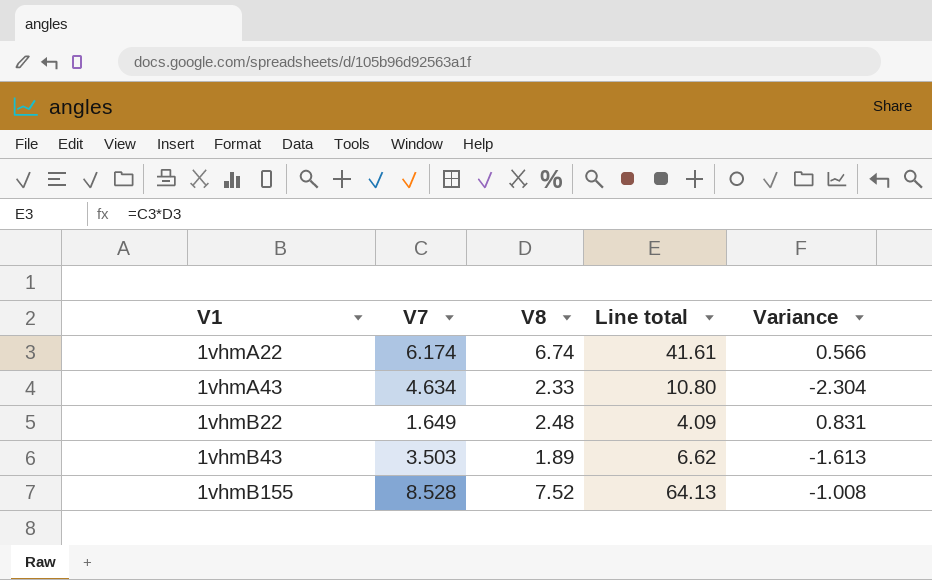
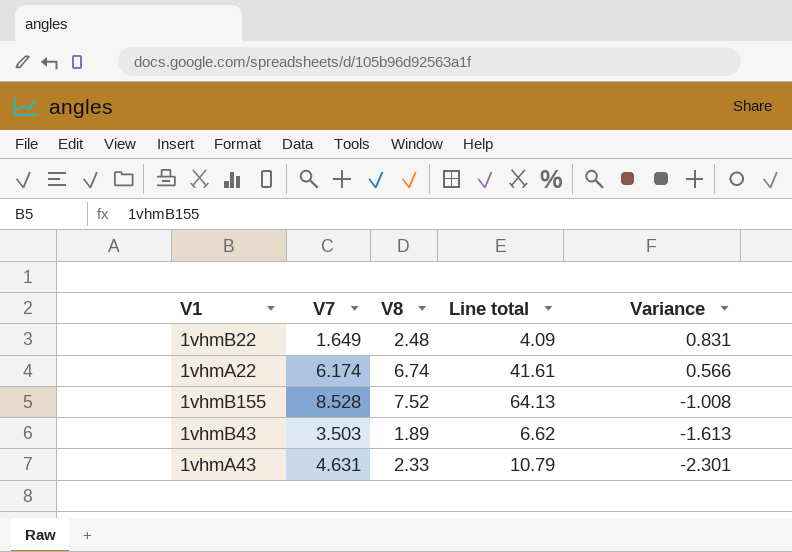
row order: V1 ascending -> Variance descending
1vhmA43 | V7: 4.634 -> 4.631
1vhmA43 | Line total: 10.80 -> 10.79
1vhmA43 | Variance: -2.304 -> -2.301

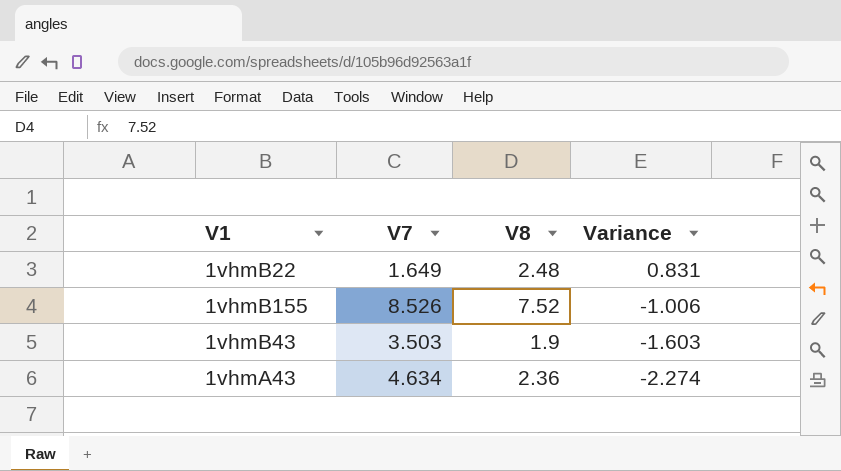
column Line total | formula: [V7] * [V8] -> none
row 1vhmA22: 6.174 | 6.74 | 41.61 | 0.566 -> none
1vhmB155 | V7: 8.528 -> 8.526
1vhmB155 | Variance: -1.008 -> -1.006
1vhmB43 | V8: 1.89 -> 1.9
1vhmB43 | Variance: -1.613 -> -1.603
1vhmA43 | V7: 4.631 -> 4.634
1vhmA43 | V8: 2.33 -> 2.36
1vhmA43 | Variance: -2.301 -> -2.274

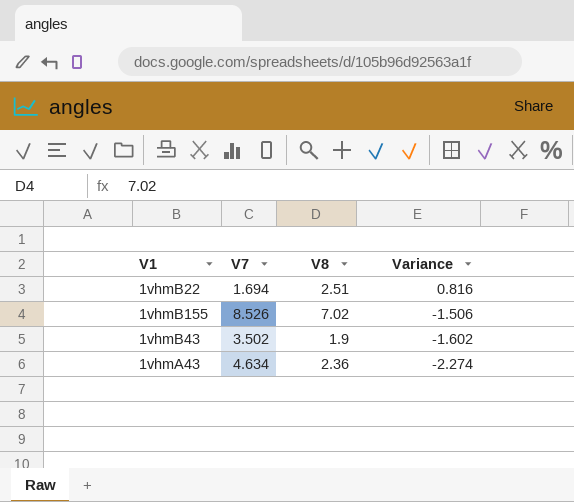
1vhmB22 | V7: 1.649 -> 1.694
1vhmB22 | V8: 2.48 -> 2.51
1vhmB22 | Variance: 0.831 -> 0.816
1vhmB155 | V8: 7.52 -> 7.02
1vhmB155 | Variance: -1.006 -> -1.506
1vhmB43 | V7: 3.503 -> 3.502
1vhmB43 | Variance: -1.603 -> -1.602

